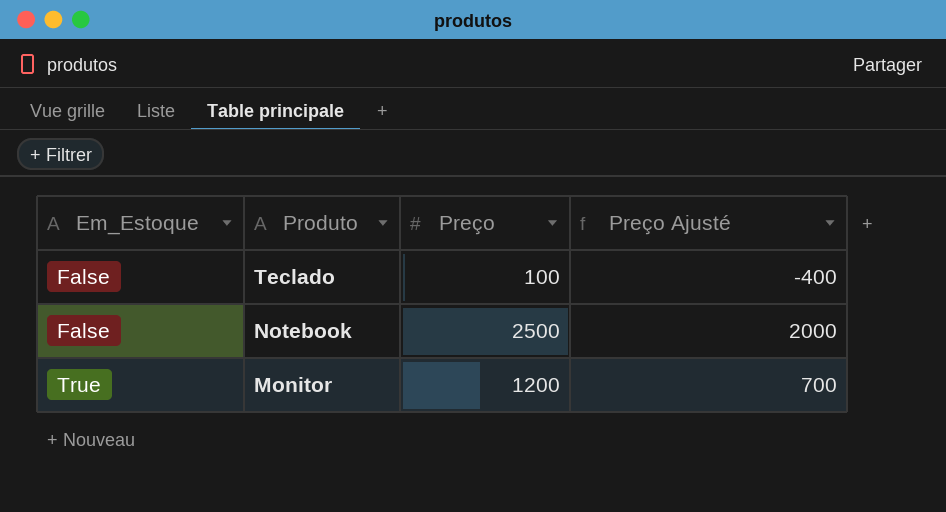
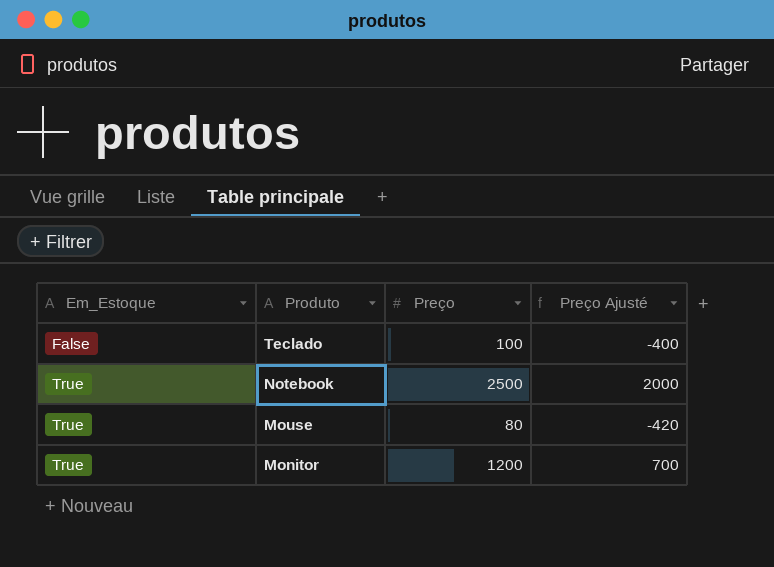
Notebook | Em_Estoque: False -> True
row Mouse: none -> True | 80 | -420

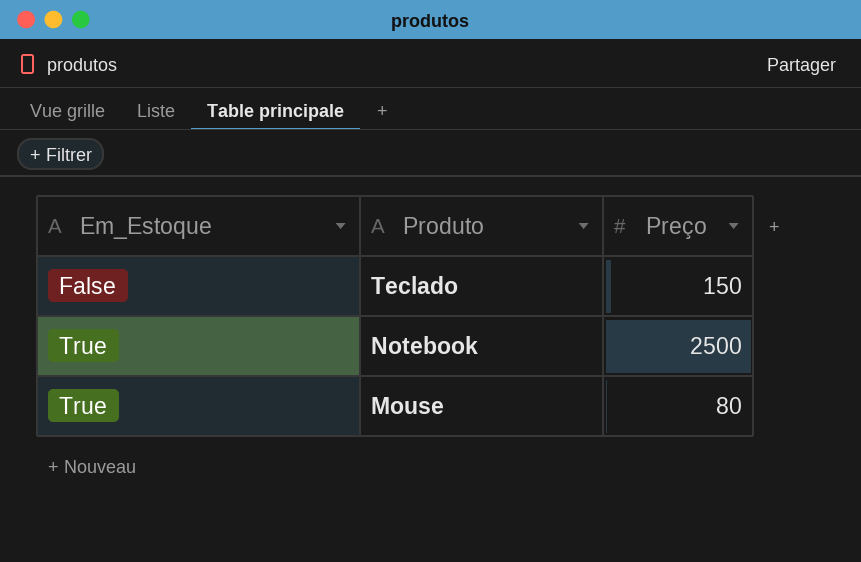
column Preço Ajusté | formula: [Preço] - 500 -> none
row Monitor: True | 1200 | 700 -> none
Teclado | Preço: 100 -> 150

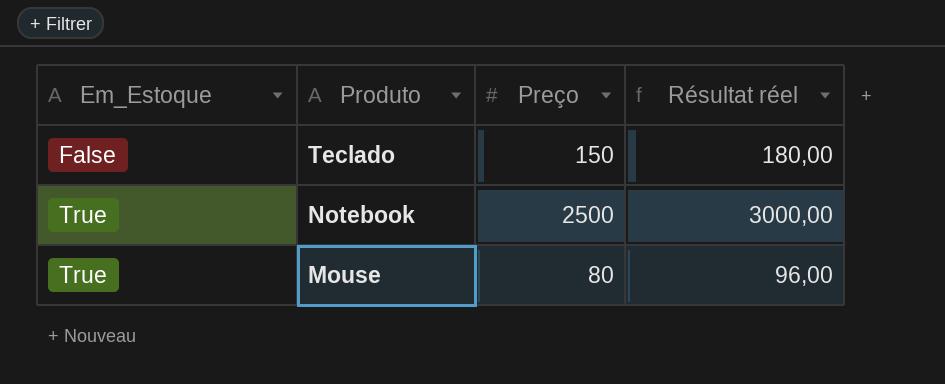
column Résultat réel | formula: none -> [Preço] * 1,2

